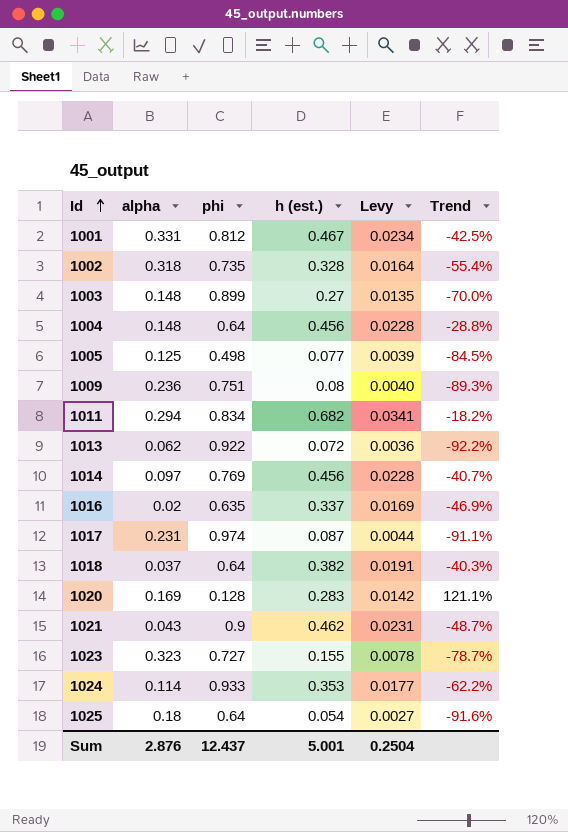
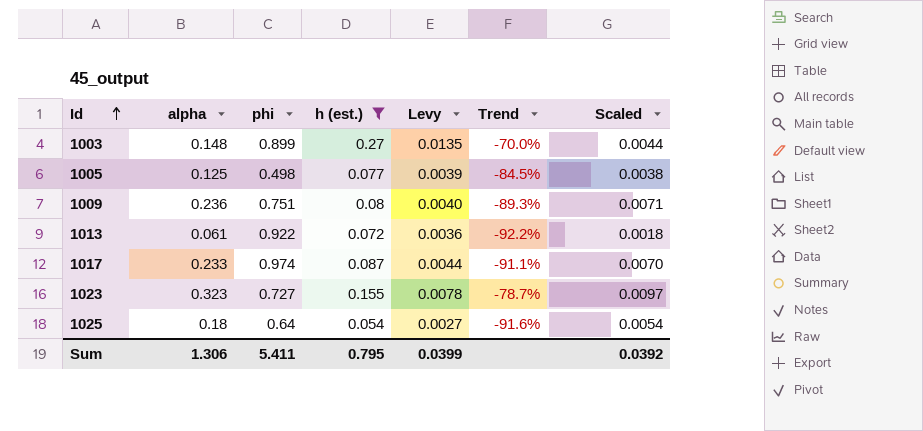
filter: none -> h (est.) <= 0.27
column Scaled | formula: none -> [alpha] * 0.03
1013 | alpha: 0.062 -> 0.061
1017 | alpha: 0.231 -> 0.233
Sum | alpha: 2.876 -> 1.306
Sum | phi: 12.437 -> 5.411
Sum | h (est.): 5.001 -> 0.795
Sum | Levy: 0.2504 -> 0.0399

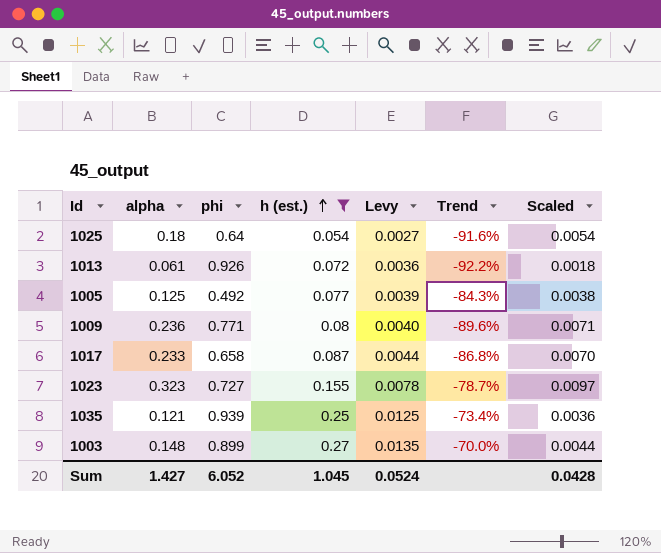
row order: Id ascending -> h (est.) ascending
1013 | phi: 0.922 -> 0.926
1005 | phi: 0.498 -> 0.492
1005 | Trend: -84.5% -> -84.3%
1009 | phi: 0.751 -> 0.771
1009 | Trend: -89.3% -> -89.6%
1017 | phi: 0.974 -> 0.658
1017 | Trend: -91.1% -> -86.8%
row 1035: none -> 0.121 | 0.939 | 0.25 | 0.0125 | -73.4% | 0.0036
Sum | alpha: 1.306 -> 1.427
Sum | phi: 5.411 -> 6.052
Sum | h (est.): 0.795 -> 1.045
Sum | Levy: 0.0399 -> 0.0524
Sum | Scaled: 0.0392 -> 0.0428

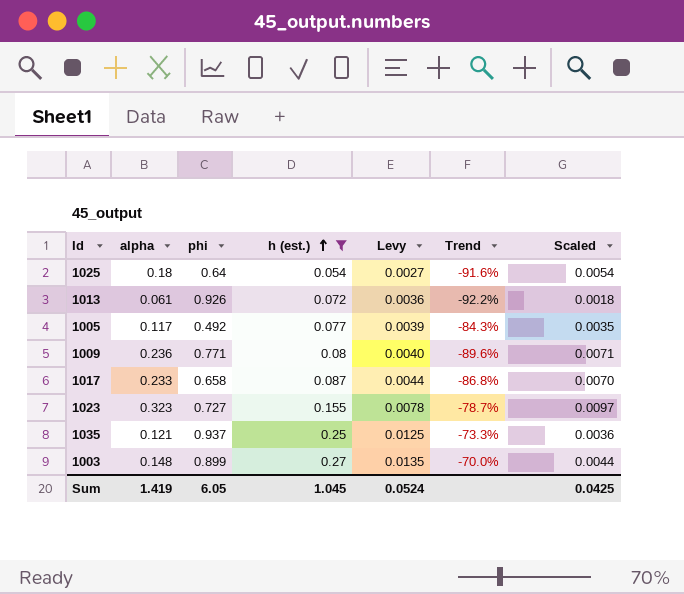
1005 | alpha: 0.125 -> 0.117
1005 | Scaled: 0.0038 -> 0.0035
1035 | phi: 0.939 -> 0.937
1035 | Trend: -73.4% -> -73.3%
Sum | alpha: 1.427 -> 1.419
Sum | phi: 6.052 -> 6.05
Sum | Scaled: 0.0428 -> 0.0425

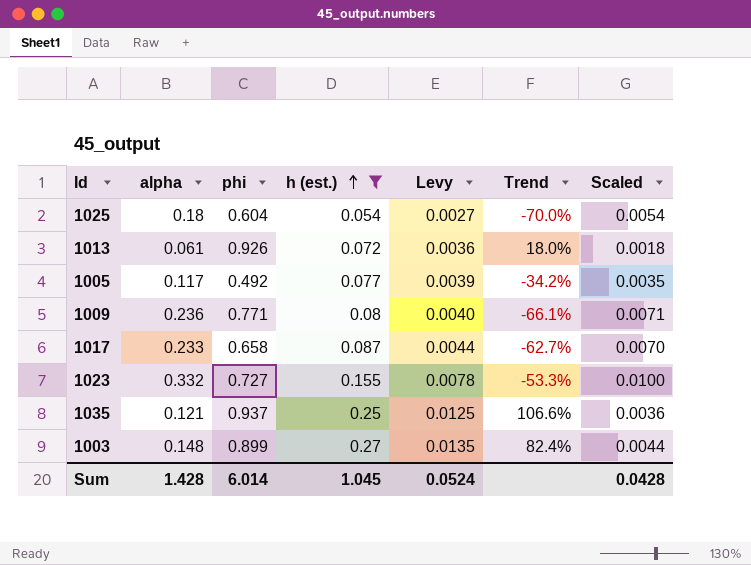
column Trend | formula: ([h (est.)] - [phi]) / [phi] -> ([h (est.)] - [alpha]) / [alpha]
1025 | phi: 0.64 -> 0.604
1023 | alpha: 0.323 -> 0.332
1023 | Scaled: 0.0097 -> 0.0100
Sum | alpha: 1.419 -> 1.428
Sum | phi: 6.05 -> 6.014
Sum | Scaled: 0.0425 -> 0.0428

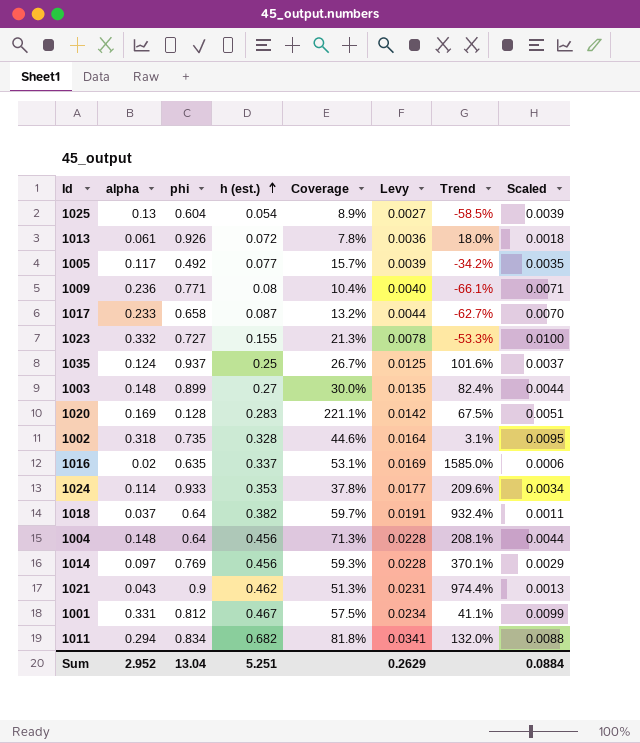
filter: h (est.) <= 0.27 -> none
column Coverage | formula: none -> [h (est.)] / [phi]
1025 | alpha: 0.18 -> 0.13
1025 | Trend: -70.0% -> -58.5%
1025 | Scaled: 0.0054 -> 0.0039
1035 | alpha: 0.121 -> 0.124
1035 | Trend: 106.6% -> 101.6%
1035 | Scaled: 0.0036 -> 0.0037
Sum | alpha: 1.428 -> 2.952
Sum | phi: 6.014 -> 13.04
Sum | h (est.): 1.045 -> 5.251
Sum | Levy: 0.0524 -> 0.2629
Sum | Scaled: 0.0428 -> 0.0884

